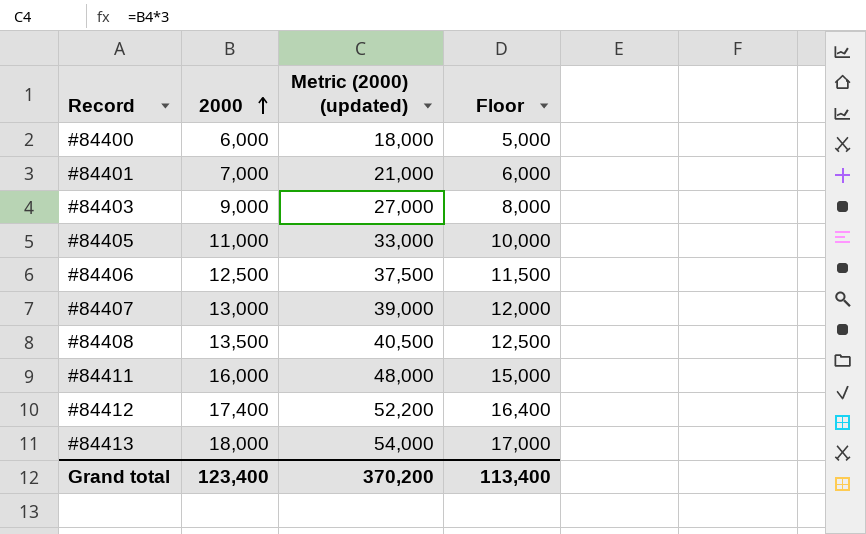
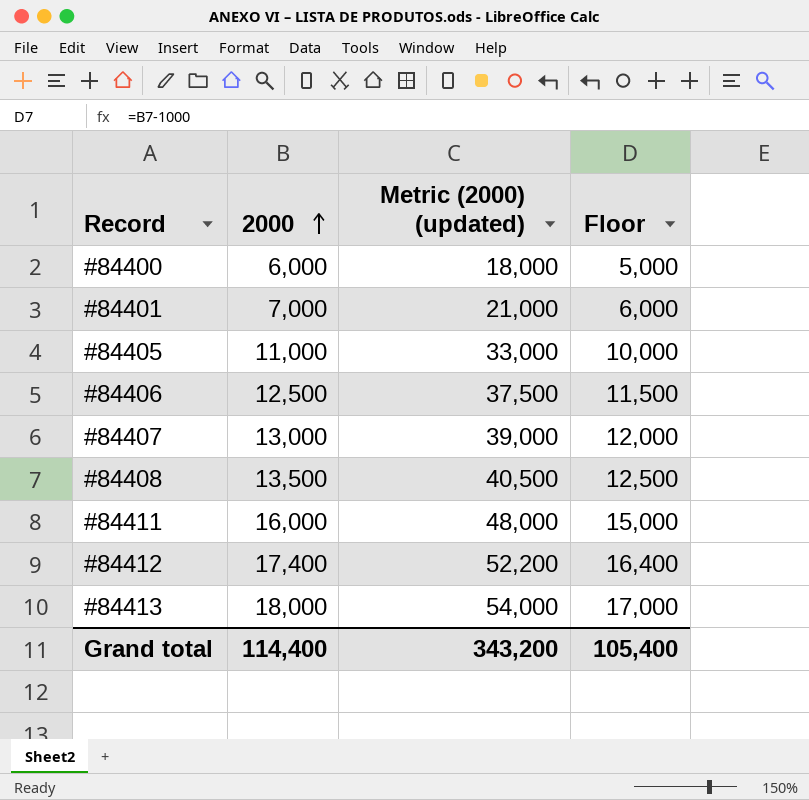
row #84403: 9,000 | 27,000 | 8,000 -> none
Grand total | 2000: 123,400 -> 114,400
Grand total | Metric (2000) (updated): 370,200 -> 343,200
Grand total | Floor: 113,400 -> 105,400

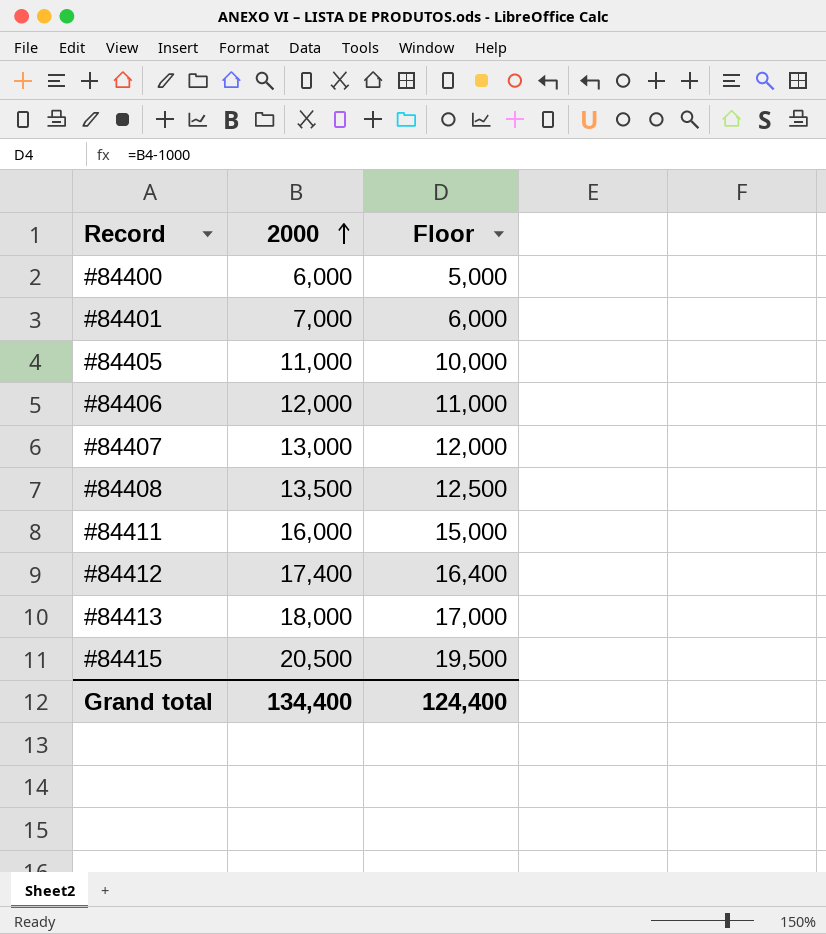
column Metric (2000) (updated) | formula: [2000] * 3 -> none
#84406 | 2000: 12,500 -> 12,000
#84406 | Floor: 11,500 -> 11,000
row #84415: none -> 20,500 | 19,500
Grand total | 2000: 114,400 -> 134,400
Grand total | Floor: 105,400 -> 124,400

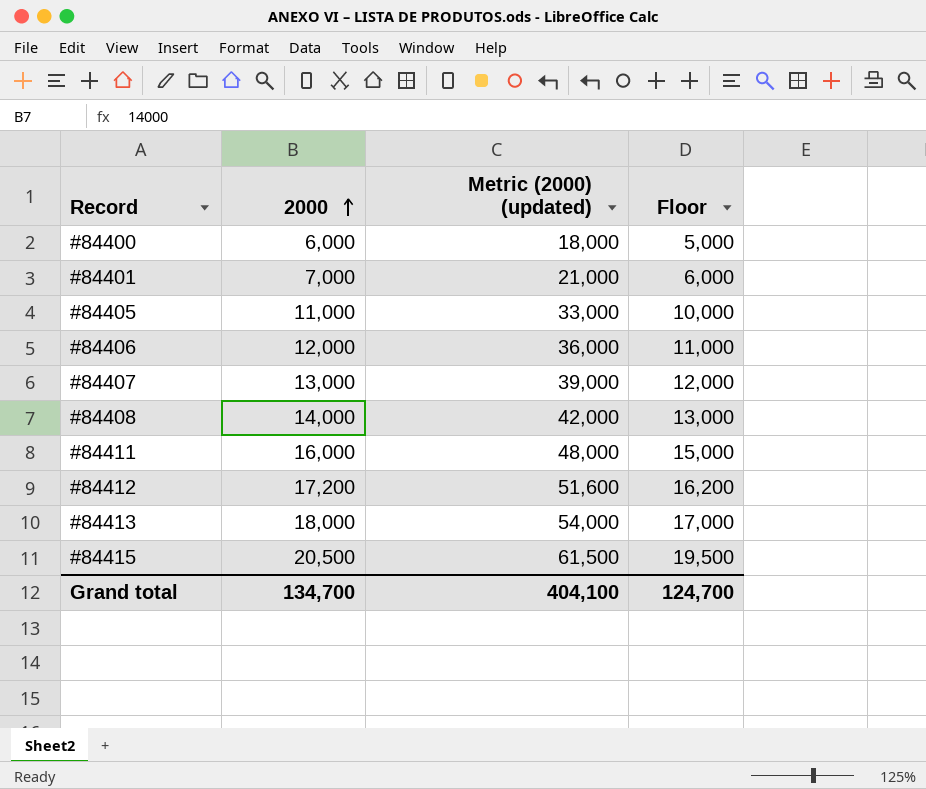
column Metric (2000) (updated) | formula: none -> [2000] * 3
#84408 | 2000: 13,500 -> 14,000
#84408 | Floor: 12,500 -> 13,000
#84412 | 2000: 17,400 -> 17,200
#84412 | Floor: 16,400 -> 16,200
Grand total | 2000: 134,400 -> 134,700
Grand total | Floor: 124,400 -> 124,700

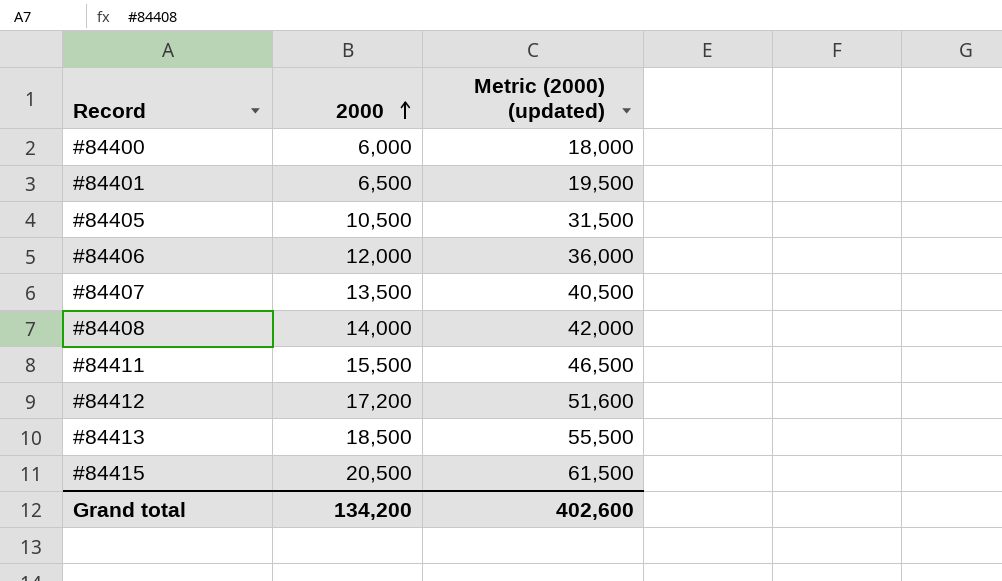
column Floor | formula: [2000] - 1000 -> none
#84401 | 2000: 7,000 -> 6,500
#84401 | Metric (2000) (updated): 21,000 -> 19,500
#84405 | 2000: 11,000 -> 10,500
#84405 | Metric (2000) (updated): 33,000 -> 31,500
#84407 | 2000: 13,000 -> 13,500
#84407 | Metric (2000) (updated): 39,000 -> 40,500
#84411 | 2000: 16,000 -> 15,500
#84411 | Metric (2000) (updated): 48,000 -> 46,500
#84413 | 2000: 18,000 -> 18,500
#84413 | Metric (2000) (updated): 54,000 -> 55,500
Grand total | 2000: 134,700 -> 134,200
Grand total | Metric (2000) (updated): 404,100 -> 402,600

